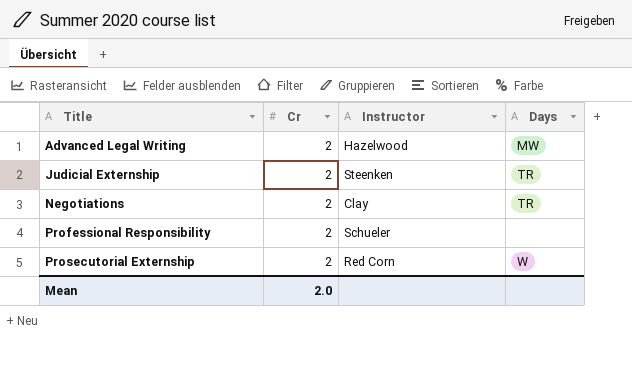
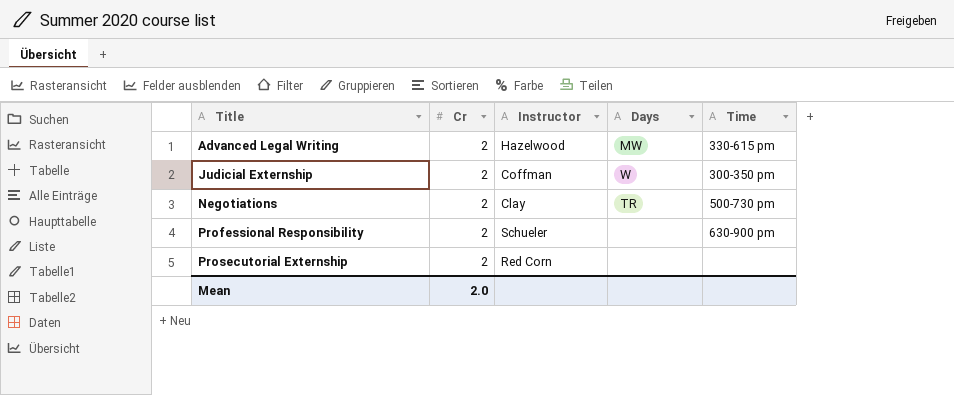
column Time | position: none -> 5
Judicial Externship | Instructor: Steenken -> Coffman
Judicial Externship | Days: TR -> W
Prosecutorial Externship | Days: W -> none

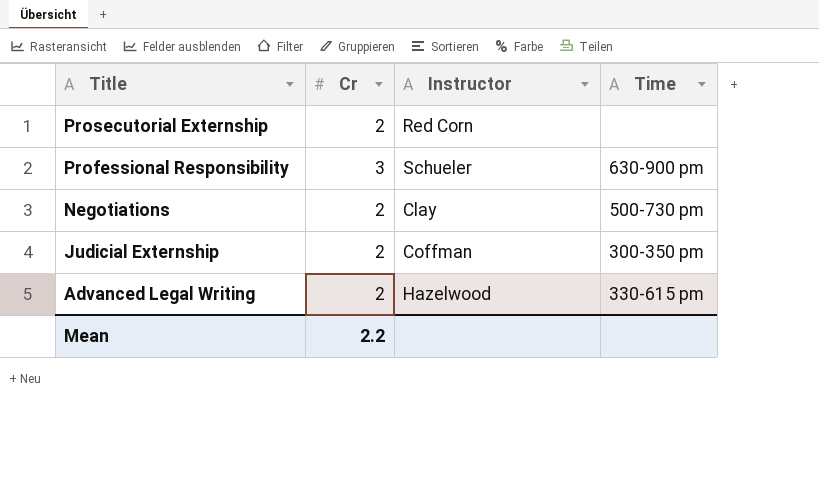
row order: Title ascending -> Title descending
column Days | position: 4 -> none
Professional Responsibility | Cr: 2 -> 3
Mean | Cr: 2.0 -> 2.2

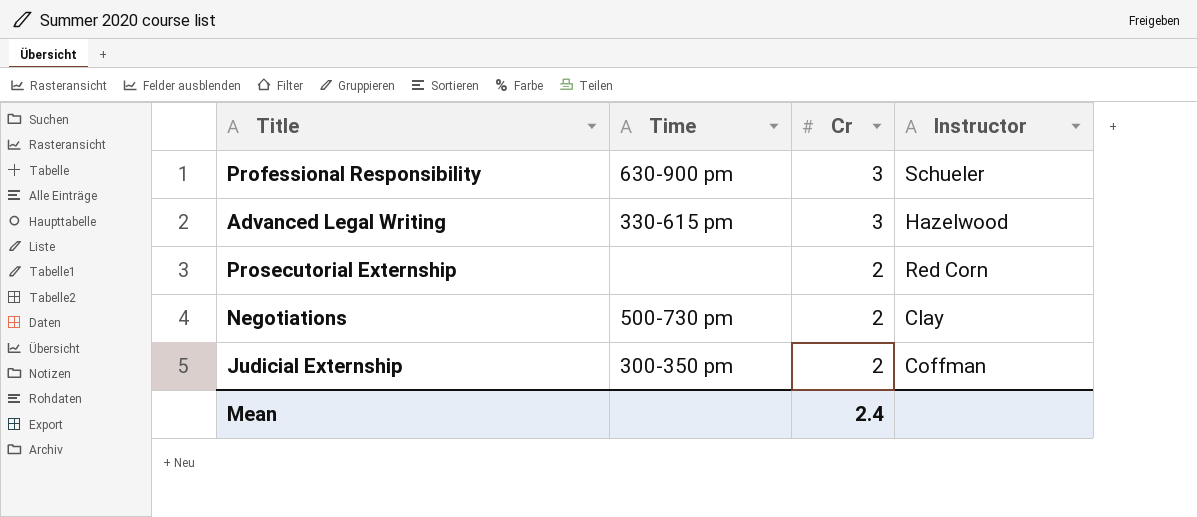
row order: Title descending -> Cr descending
column Time | position: 4 -> 2
Advanced Legal Writing | Cr: 2 -> 3
Mean | Cr: 2.2 -> 2.4

